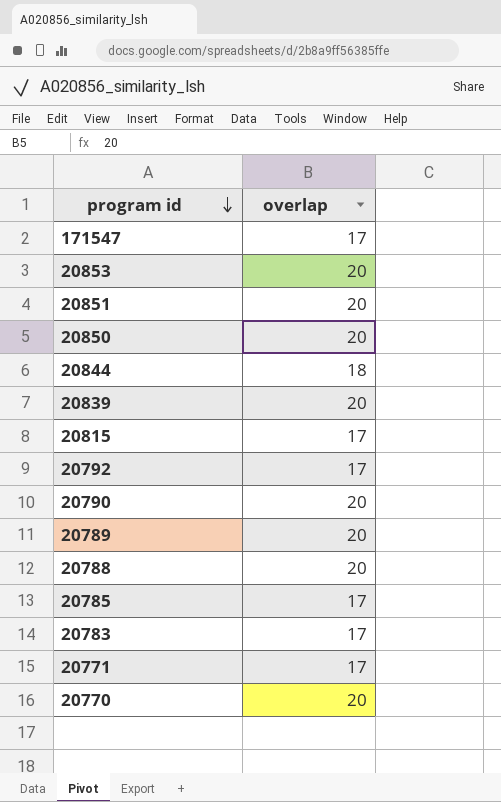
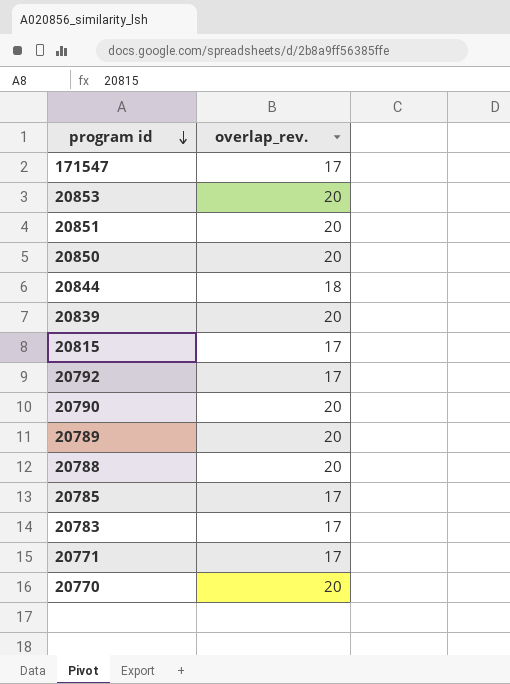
column name: overlap -> overlap_rev.

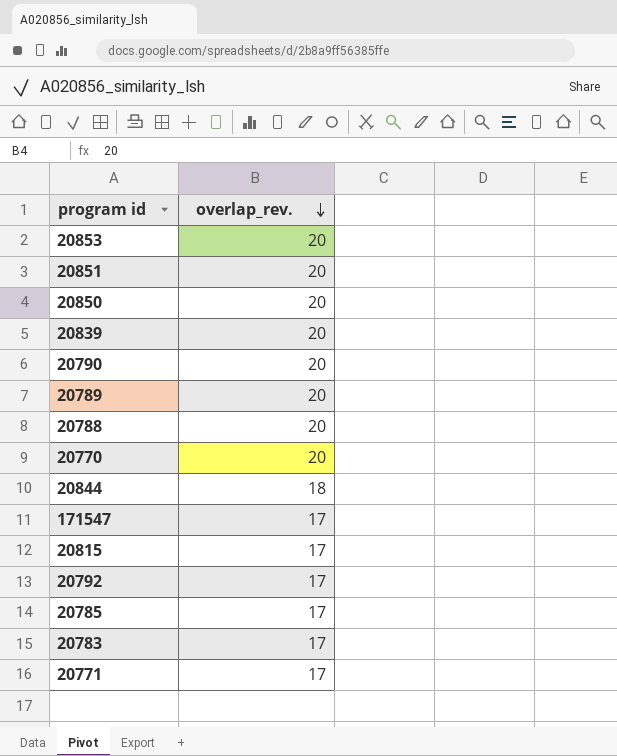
row order: program id descending -> overlap_rev. descending

